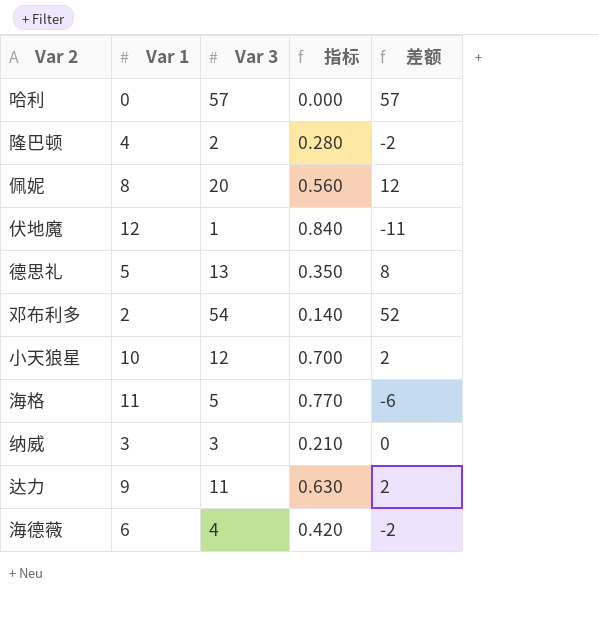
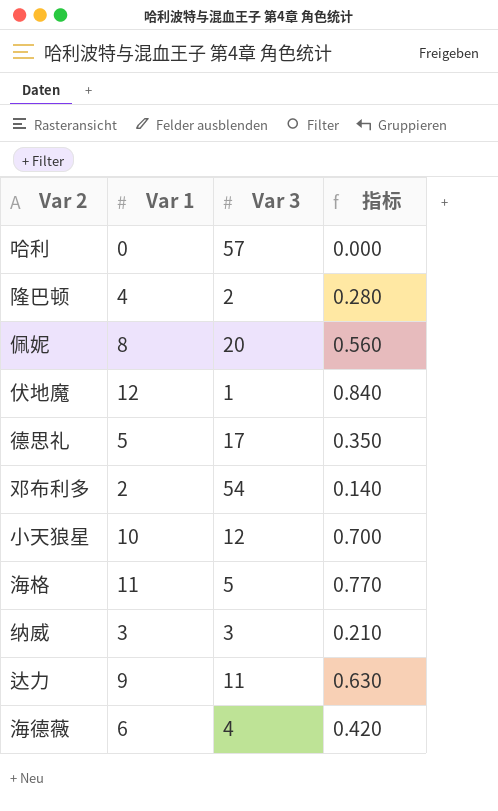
column 差额 | formula: [Var 3] - [Var 1] -> none
德思礼 | Var 3: 13 -> 17

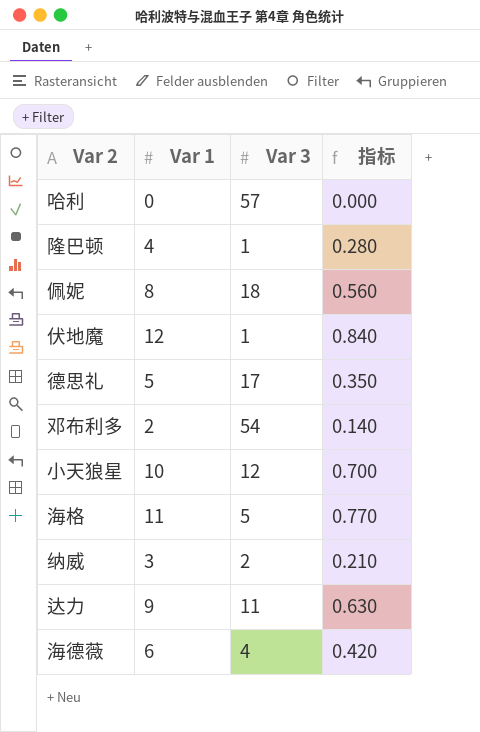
隆巴顿 | Var 3: 2 -> 1
佩妮 | Var 3: 20 -> 18
纳威 | Var 3: 3 -> 2

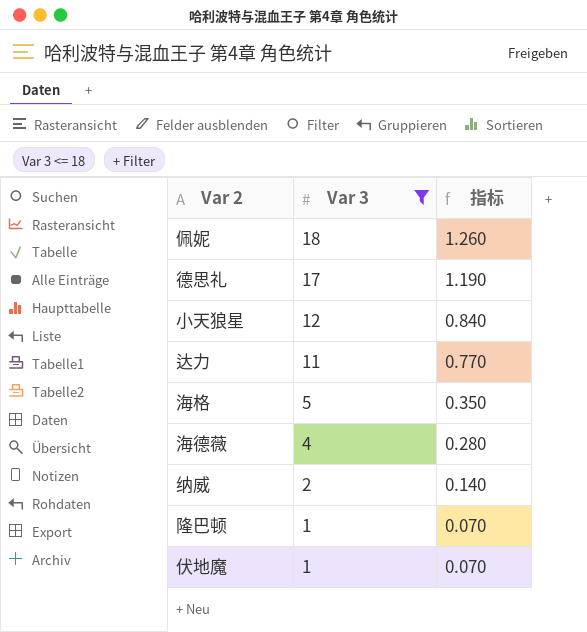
filter: none -> Var 3 <= 18
row order: none -> Var 3 descending
column Var 1 | position: 2 -> none
column 指标 | formula: [Var 1] * 0.07 -> [Var 3] * 0.07

